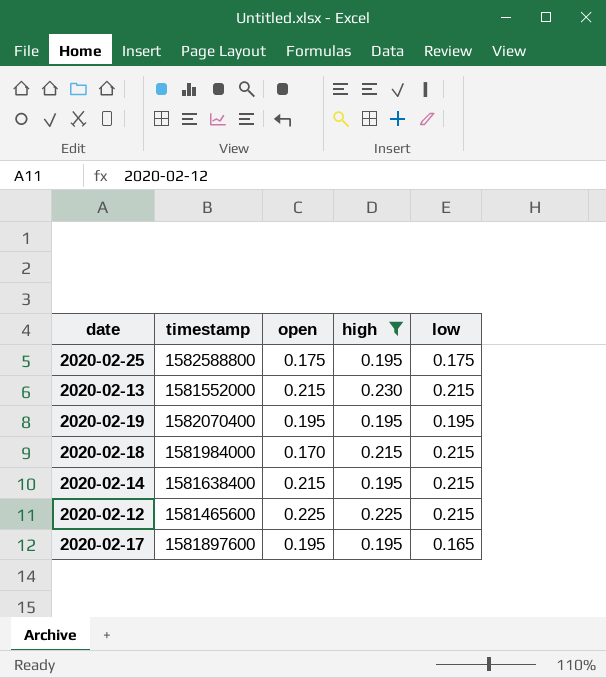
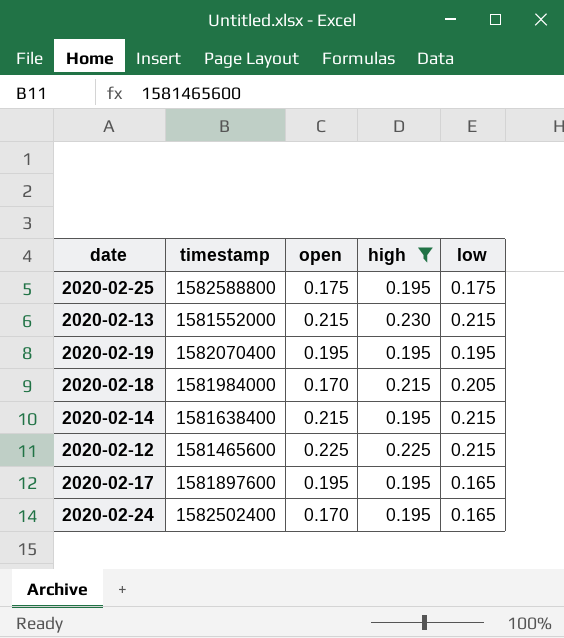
2020-02-18 | low: 0.215 -> 0.205
row 2020-02-24: none -> 1582502400 | 0.170 | 0.195 | 0.165

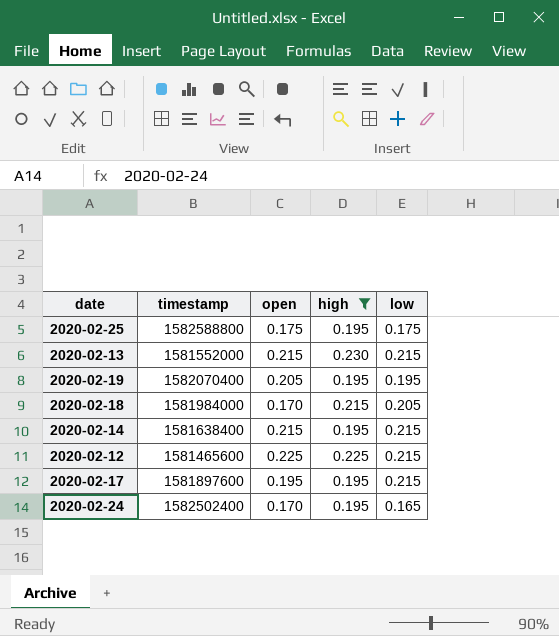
2020-02-19 | open: 0.195 -> 0.205
2020-02-17 | low: 0.165 -> 0.215

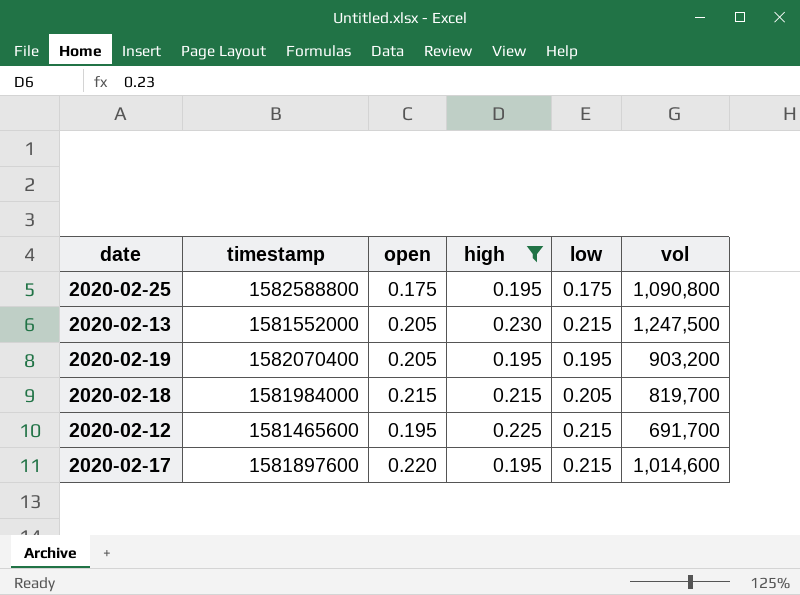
column vol | position: none -> 6
row 2020-02-14: 1581638400 | 0.215 | 0.195 | 0.215 -> none
row 2020-02-24: 1582502400 | 0.170 | 0.195 | 0.165 -> none
2020-02-13 | open: 0.215 -> 0.205
2020-02-18 | open: 0.170 -> 0.215
2020-02-12 | open: 0.225 -> 0.195
2020-02-17 | open: 0.195 -> 0.220

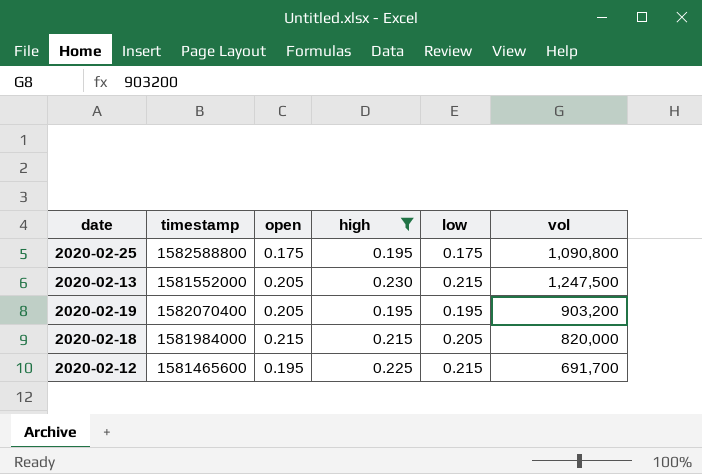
row 2020-02-17: 1581897600 | 0.220 | 0.195 | 0.215 | 1,014,600 -> none
2020-02-18 | vol: 819,700 -> 820,000

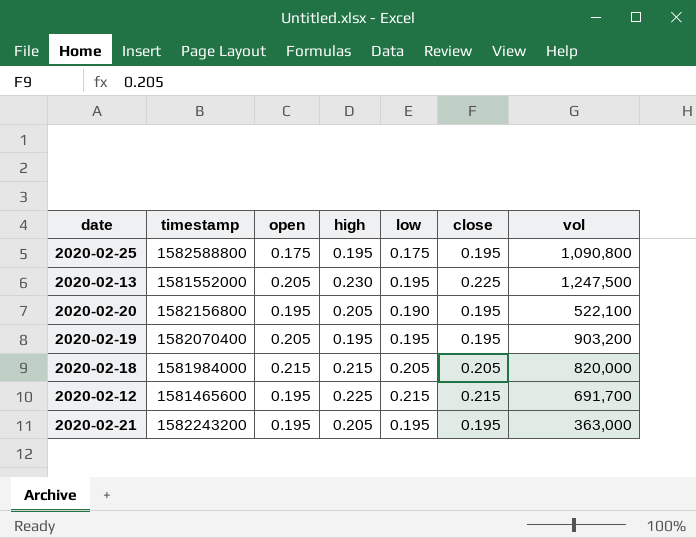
filter: high != 0.205 -> none
column close | position: none -> 6
2020-02-13 | low: 0.215 -> 0.195

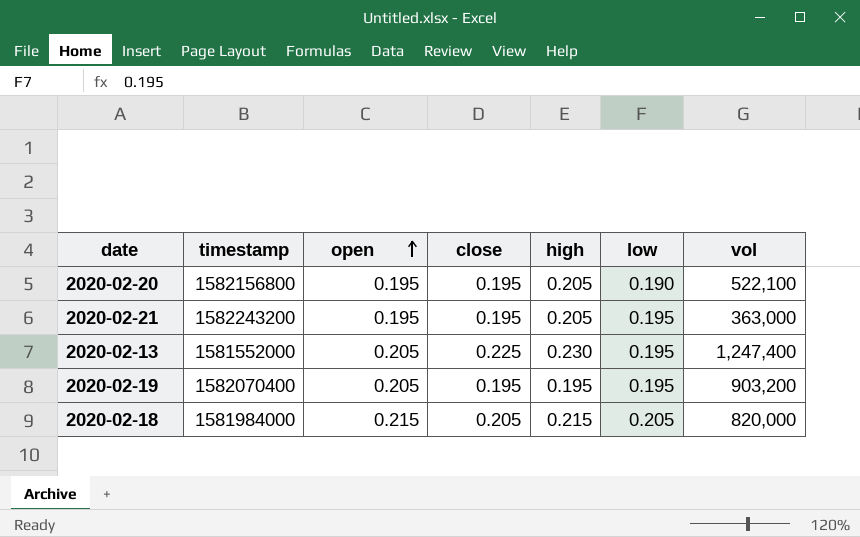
row order: none -> open ascending
column close | position: 6 -> 4
row 2020-02-25: 1582588800 | 0.175 | 0.195 | 0.175 | 0.195 | 1,090,800 -> none
row 2020-02-12: 1581465600 | 0.195 | 0.225 | 0.215 | 0.215 | 691,700 -> none
2020-02-13 | vol: 1,247,500 -> 1,247,400

